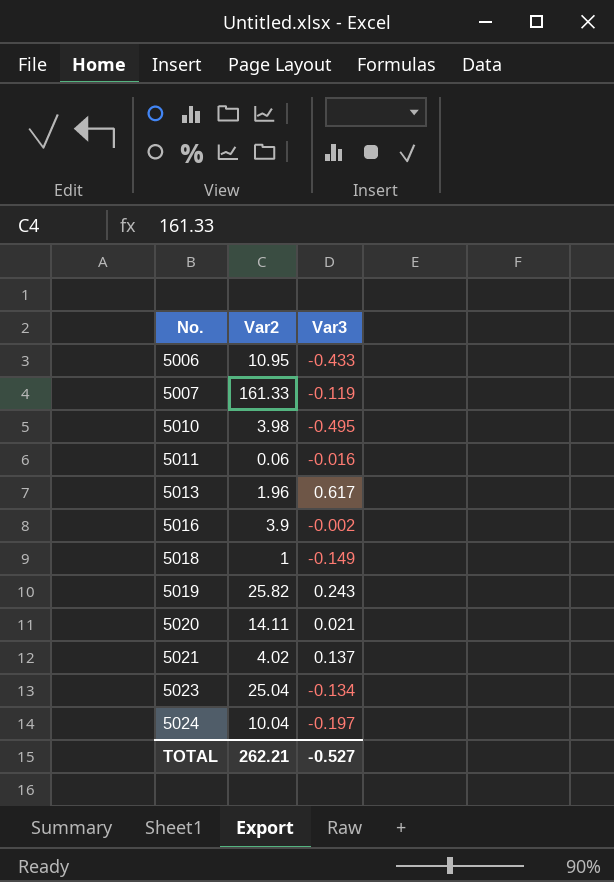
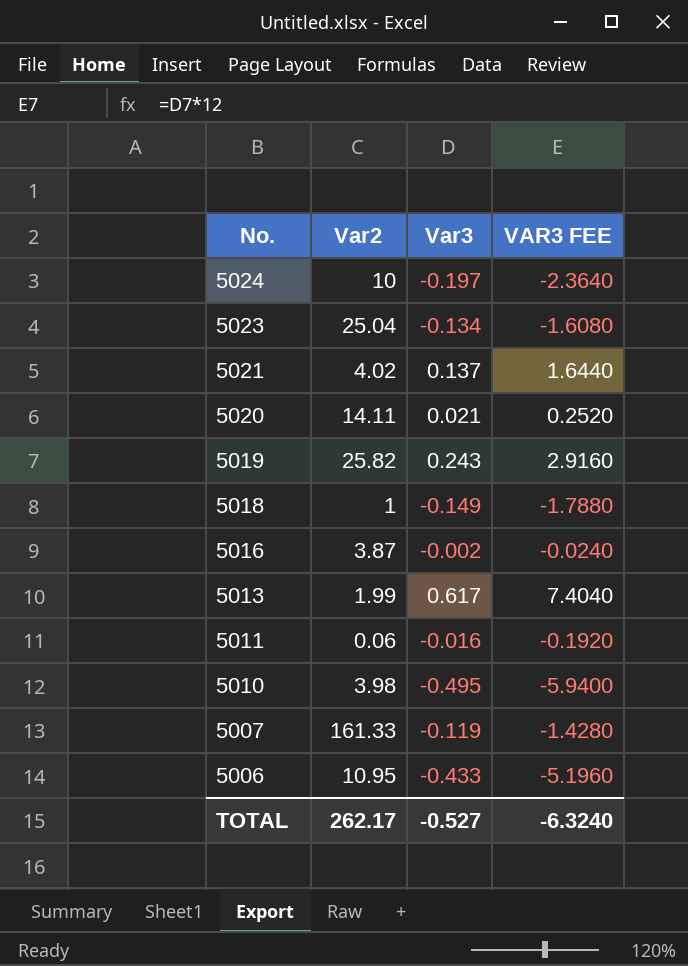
row order: No. ascending -> No. descending
column VAR3 FEE | formula: none -> [Var3] * 12
5024 | Var2: 10.04 -> 10
5016 | Var2: 3.9 -> 3.87
5013 | Var2: 1.96 -> 1.99
TOTAL | Var2: 262.21 -> 262.17

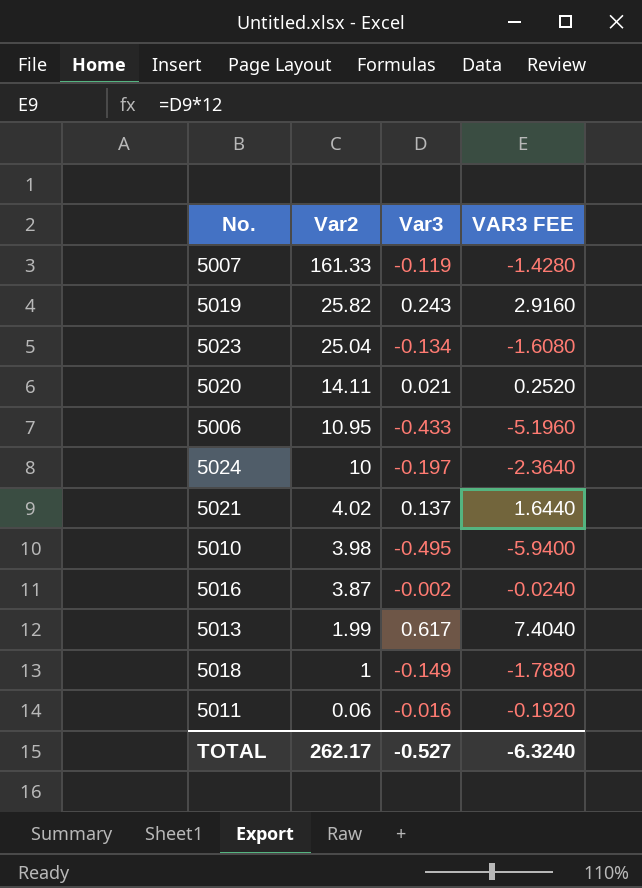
row order: No. descending -> Var2 descending

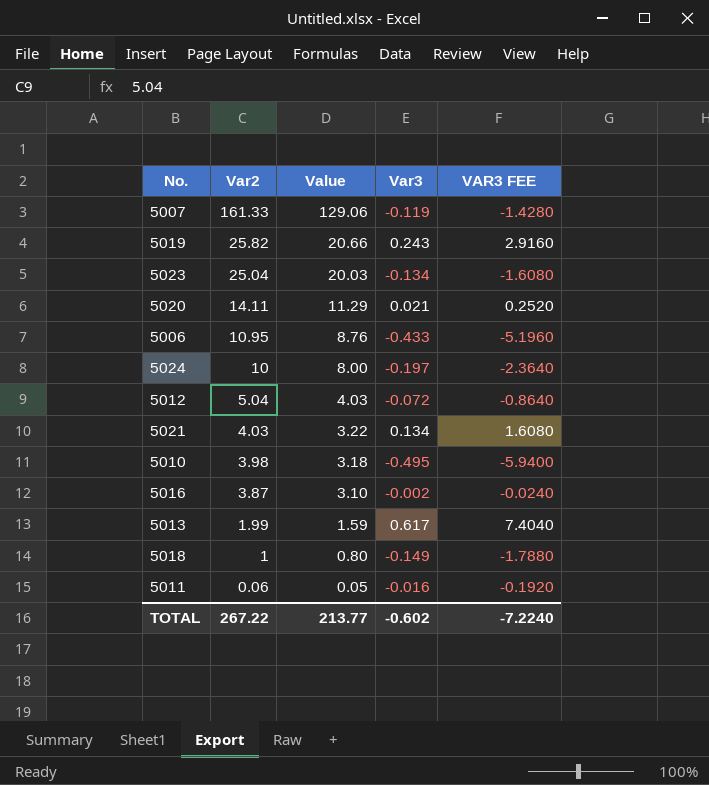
column Value | formula: none -> [Var2] * 0.8
row 5012: none -> 5.04 | 4.03 | -0.072 | -0.8640
5021 | Var2: 4.02 -> 4.03
5021 | Var3: 0.137 -> 0.134
5021 | VAR3 FEE: 1.6440 -> 1.6080
TOTAL | Var2: 262.17 -> 267.22
TOTAL | Var3: -0.527 -> -0.602
TOTAL | VAR3 FEE: -6.3240 -> -7.2240

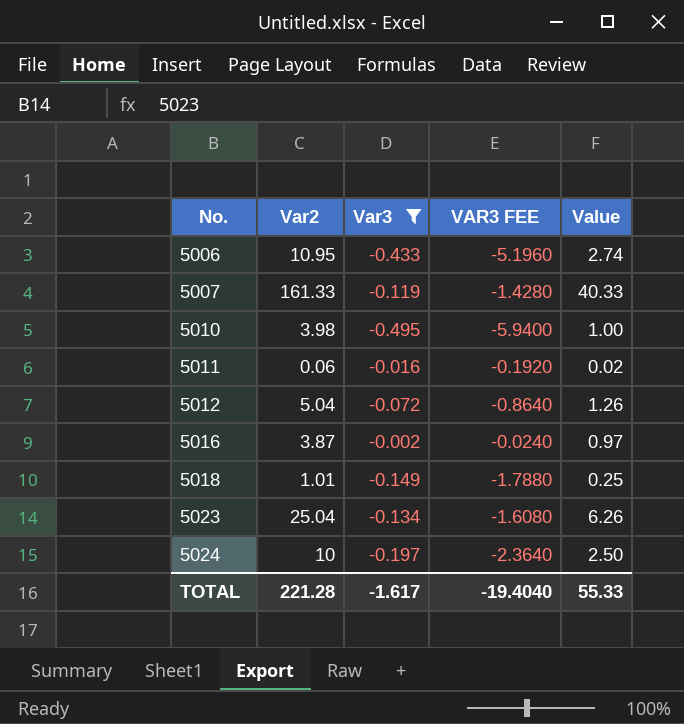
filter: none -> Var3 <= -0.002
row order: Var2 descending -> No. ascending
column Value | formula: [Var2] * 0.8 -> [Var2] * 0.25
column Value | position: 3 -> 5
5018 | Var2: 1 -> 1.01
TOTAL | Var2: 267.22 -> 221.28
TOTAL | Var3: -0.602 -> -1.617
TOTAL | VAR3 FEE: -7.2240 -> -19.4040
TOTAL | Value: 213.77 -> 55.33

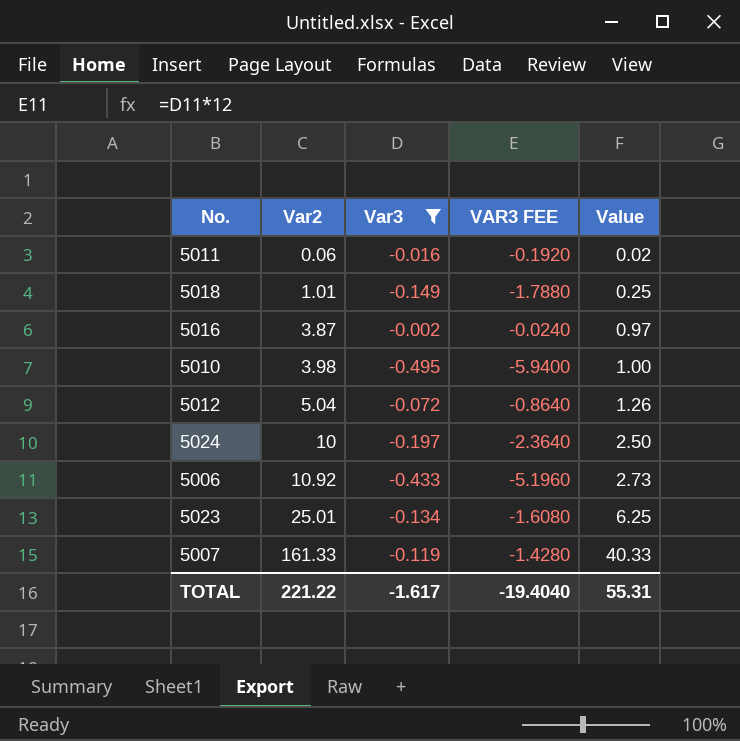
row order: No. ascending -> Var2 ascending
5006 | Var2: 10.95 -> 10.92
5006 | Value: 2.74 -> 2.73
5023 | Var2: 25.04 -> 25.01
5023 | Value: 6.26 -> 6.25
TOTAL | Var2: 221.28 -> 221.22
TOTAL | Value: 55.33 -> 55.31

